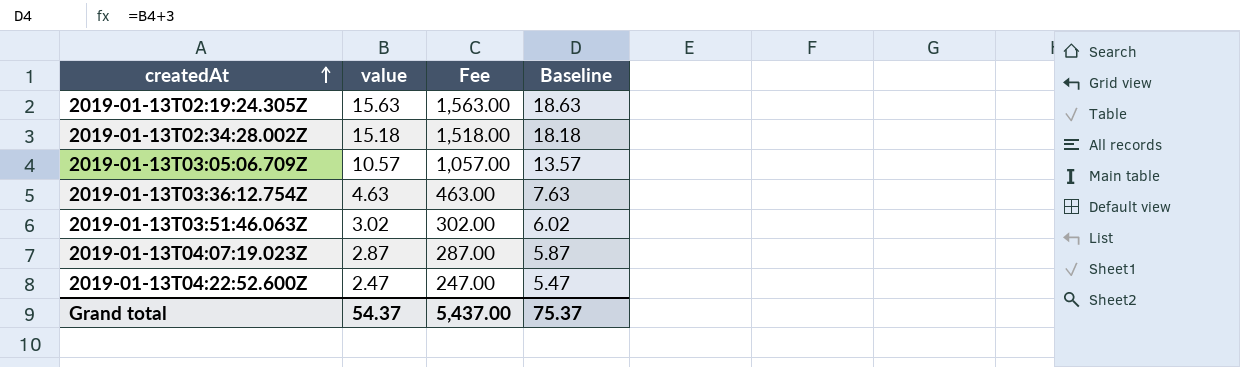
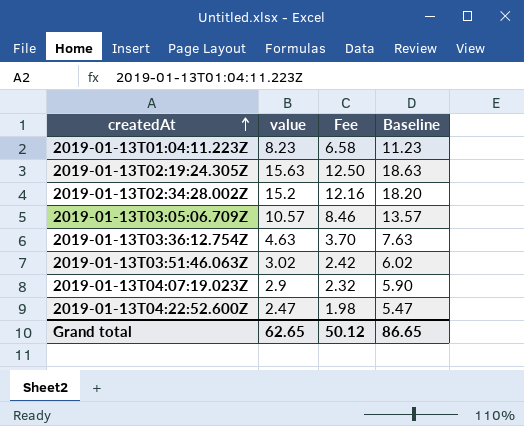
column Fee | formula: [value] * 100 -> [value] * 0.8
row 2019-01-13T01:04:11.223Z: none -> 8.23 | 6.58 | 11.23
2019-01-13T02:34:28.002Z | value: 15.18 -> 15.2
2019-01-13T02:34:28.002Z | Baseline: 18.18 -> 18.20
2019-01-13T04:07:19.023Z | value: 2.87 -> 2.9
2019-01-13T04:07:19.023Z | Baseline: 5.87 -> 5.90
Grand total | value: 54.37 -> 62.65
Grand total | Fee: 5,437.00 -> 50.12
Grand total | Baseline: 75.37 -> 86.65

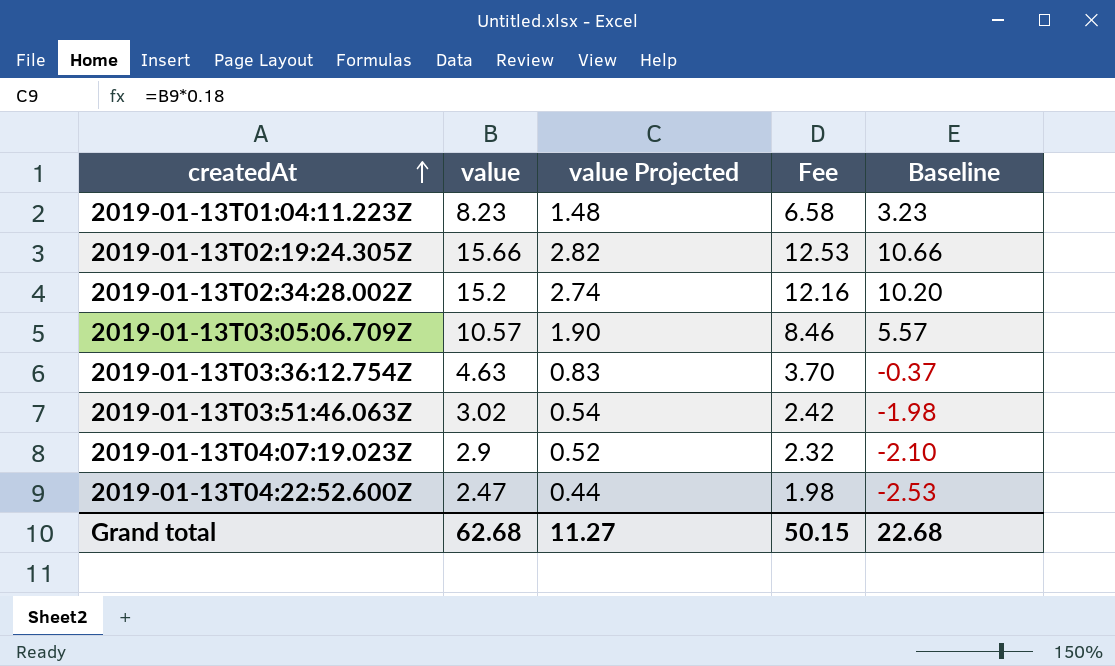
column value Projected | formula: none -> [value] * 0.18
column Baseline | formula: [value] + 3 -> [value] - 5
2019-01-13T02:19:24.305Z | value: 15.63 -> 15.66
2019-01-13T02:19:24.305Z | Fee: 12.50 -> 12.53
Grand total | value: 62.65 -> 62.68
Grand total | Fee: 50.12 -> 50.15
Grand total | Baseline: 86.65 -> 22.68

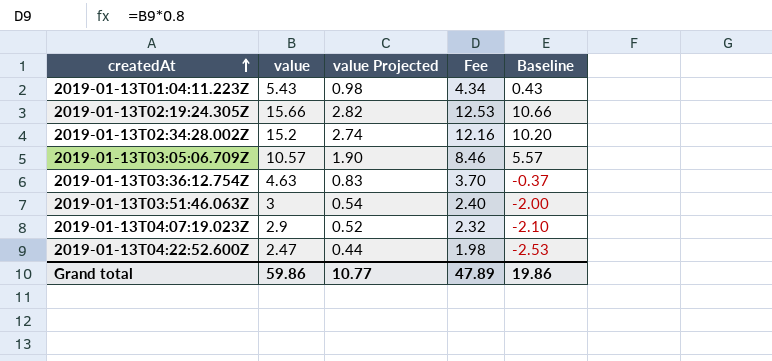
2019-01-13T01:04:11.223Z | value: 8.23 -> 5.43
2019-01-13T01:04:11.223Z | value Projected: 1.48 -> 0.98
2019-01-13T01:04:11.223Z | Fee: 6.58 -> 4.34
2019-01-13T01:04:11.223Z | Baseline: 3.23 -> 0.43
2019-01-13T03:51:46.063Z | value: 3.02 -> 3
2019-01-13T03:51:46.063Z | Fee: 2.42 -> 2.40
2019-01-13T03:51:46.063Z | Baseline: -1.98 -> -2.00
Grand total | value: 62.68 -> 59.86
Grand total | value Projected: 11.27 -> 10.77
Grand total | Fee: 50.15 -> 47.89
Grand total | Baseline: 22.68 -> 19.86

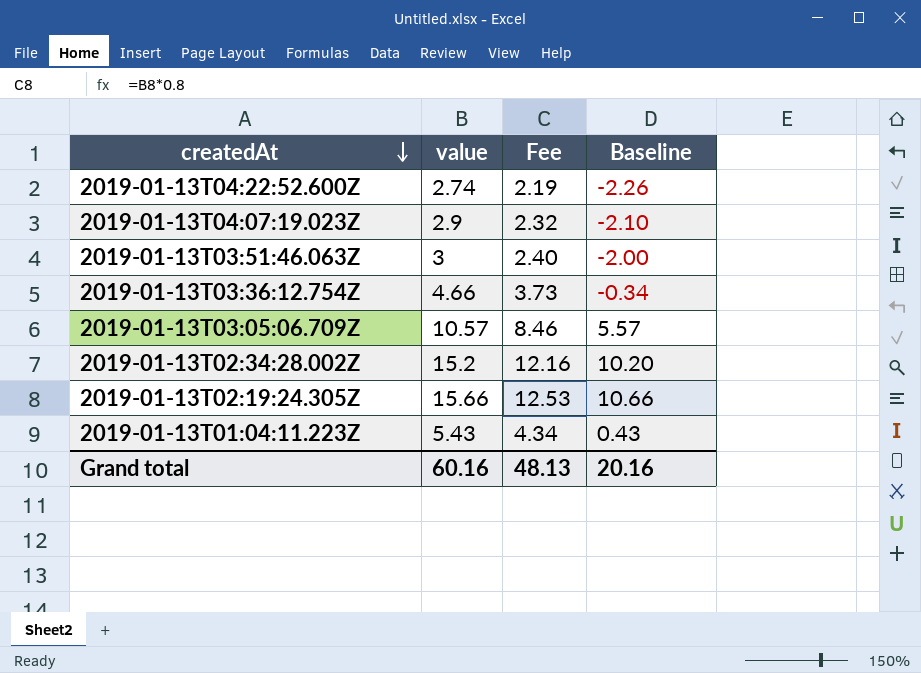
row order: createdAt ascending -> createdAt descending
column value Projected | formula: [value] * 0.18 -> none
2019-01-13T04:22:52.600Z | value: 2.47 -> 2.74
2019-01-13T04:22:52.600Z | Fee: 1.98 -> 2.19
2019-01-13T04:22:52.600Z | Baseline: -2.53 -> -2.26
2019-01-13T03:36:12.754Z | value: 4.63 -> 4.66
2019-01-13T03:36:12.754Z | Fee: 3.70 -> 3.73
2019-01-13T03:36:12.754Z | Baseline: -0.37 -> -0.34
Grand total | value: 59.86 -> 60.16
Grand total | Fee: 47.89 -> 48.13
Grand total | Baseline: 19.86 -> 20.16

